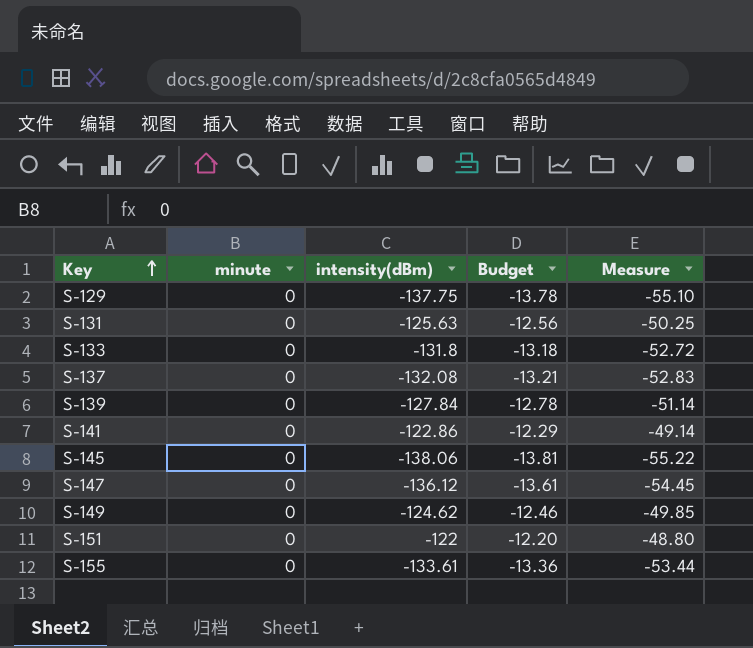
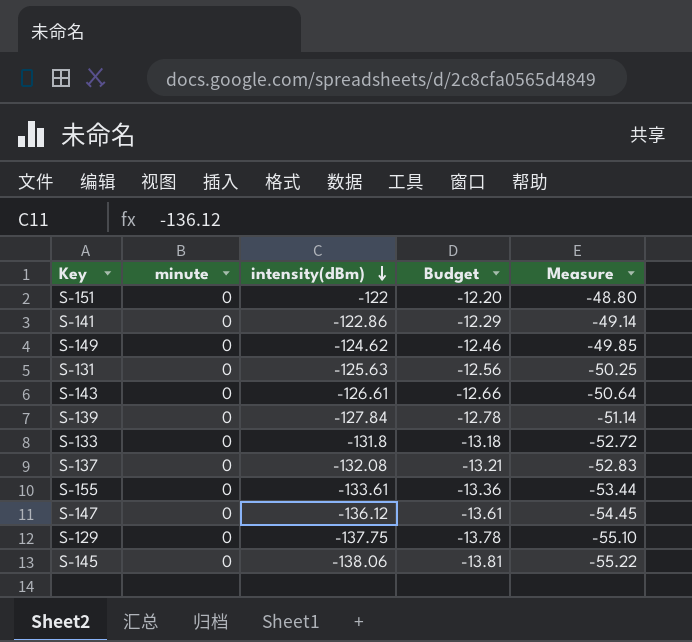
row order: Key ascending -> intensity(dBm) descending
row S-143: none -> 0 | -126.61 | -12.66 | -50.64

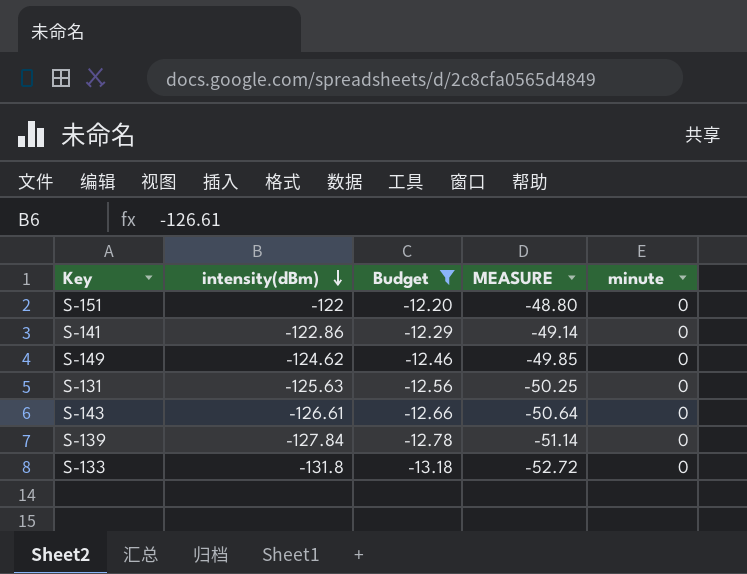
filter: none -> Budget >= -13.18
column name: Measure -> MEASURE
column minute | position: 2 -> 5

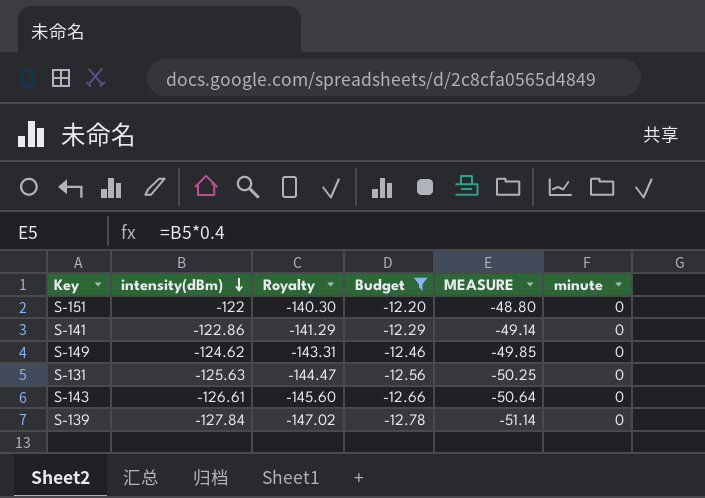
column Royalty | formula: none -> [intensity(dBm)] * 1.15
row S-133: -131.8 | -13.18 | -52.72 | 0 -> none

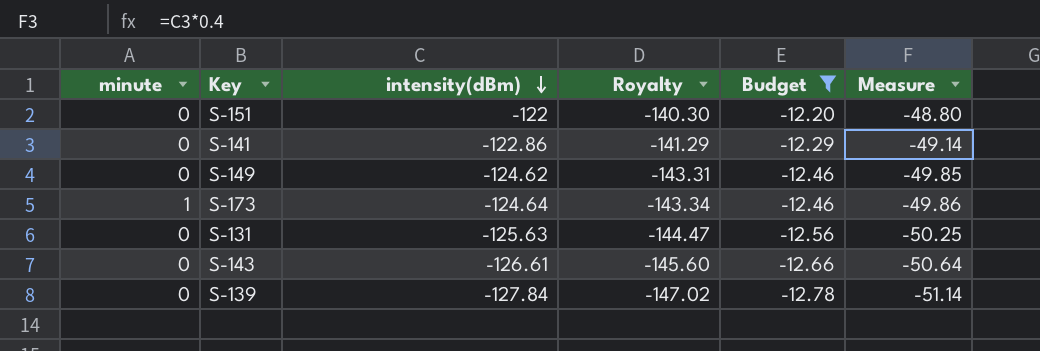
column minute | position: 6 -> 1
column name: MEASURE -> Measure
row S-173: none -> 1 | -124.64 | -143.34 | -12.46 | -49.86

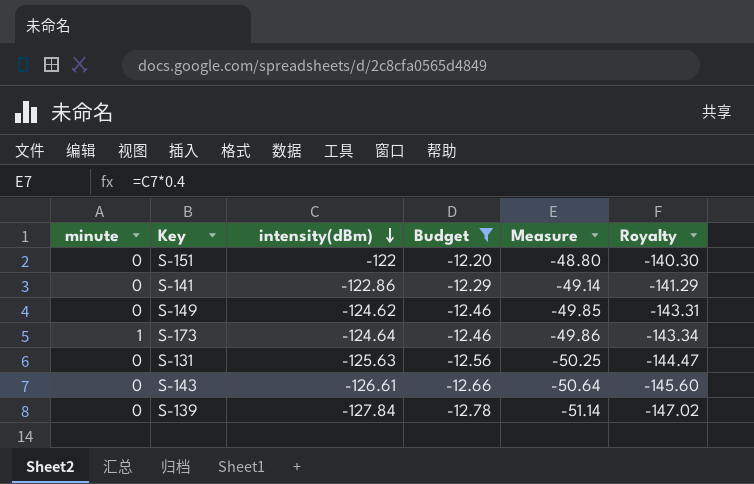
column Royalty | position: 4 -> 6

